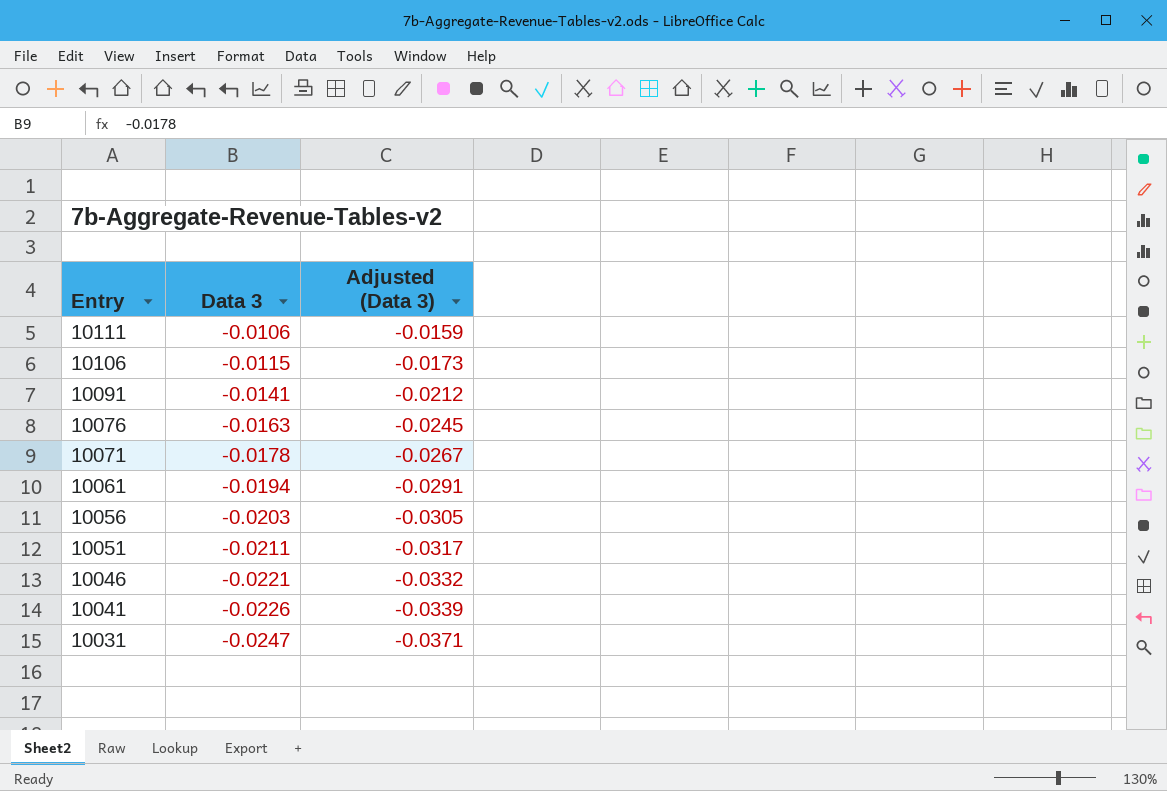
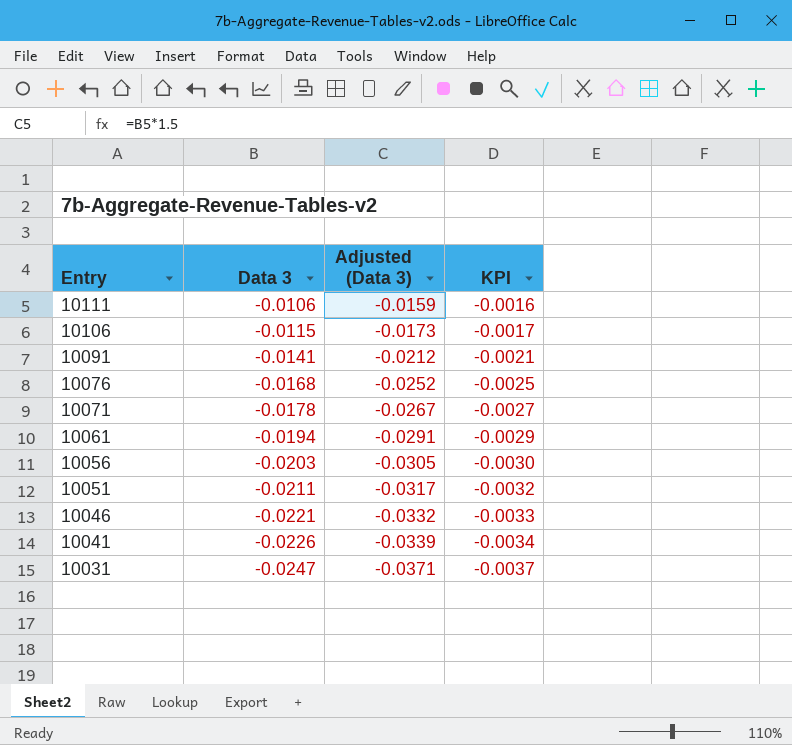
column KPI | formula: none -> [Data 3] * 0.15
10076 | Data 3: -0.0163 -> -0.0168
10076 | Adjusted (Data 3): -0.0245 -> -0.0252

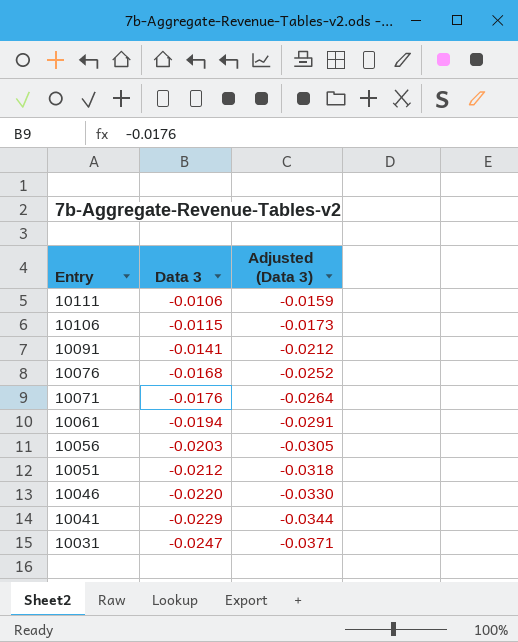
column KPI | formula: [Data 3] * 0.15 -> none
10071 | Data 3: -0.0178 -> -0.0176
10071 | Adjusted (Data 3): -0.0267 -> -0.0264
10051 | Data 3: -0.0211 -> -0.0212
10051 | Adjusted (Data 3): -0.0317 -> -0.0318
10046 | Data 3: -0.0221 -> -0.0220
10046 | Adjusted (Data 3): -0.0332 -> -0.0330
10041 | Data 3: -0.0226 -> -0.0229
10041 | Adjusted (Data 3): -0.0339 -> -0.0344

